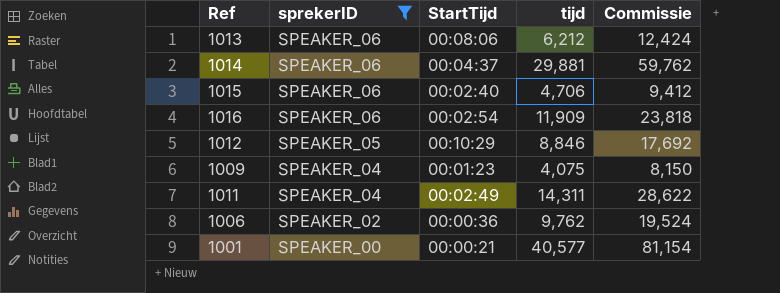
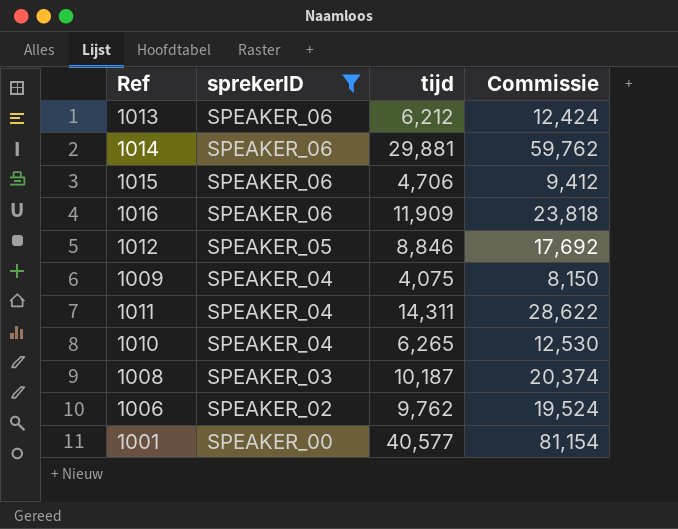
column StartTijd | position: 3 -> none
row 1010: none -> SPEAKER_04 | 6,265 | 12,530
row 1008: none -> SPEAKER_03 | 10,187 | 20,374

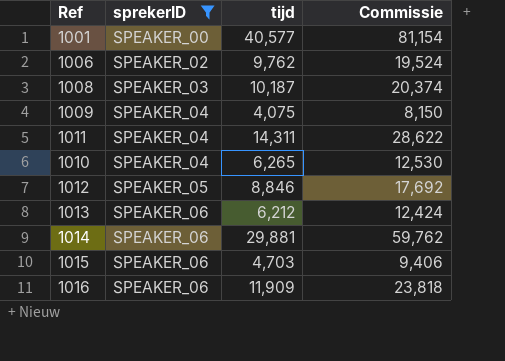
row order: sprekerID descending -> sprekerID ascending
1015 | tijd: 4,706 -> 4,703
1015 | Commissie: 9,412 -> 9,406

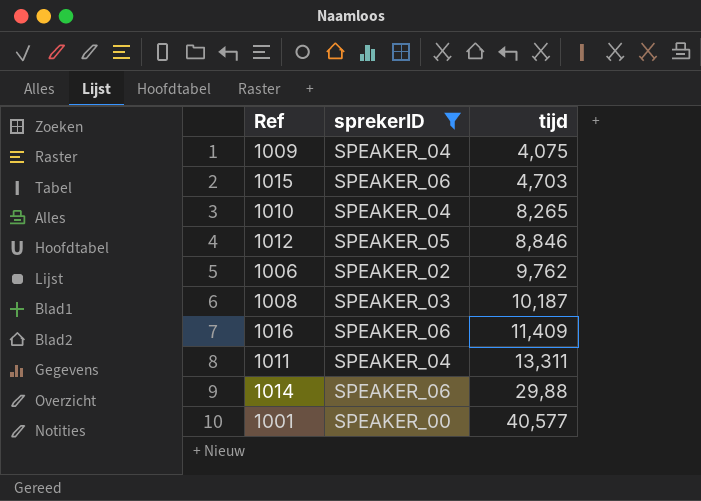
row order: sprekerID ascending -> tijd ascending
column Commissie | formula: [tijd] * 2 -> none
row 1013: SPEAKER_06 | 6,212 | 12,424 -> none
1010 | tijd: 6,265 -> 8,265
1016 | tijd: 11,909 -> 11,409
1011 | tijd: 14,311 -> 13,311
1014 | tijd: 29,881 -> 29,88

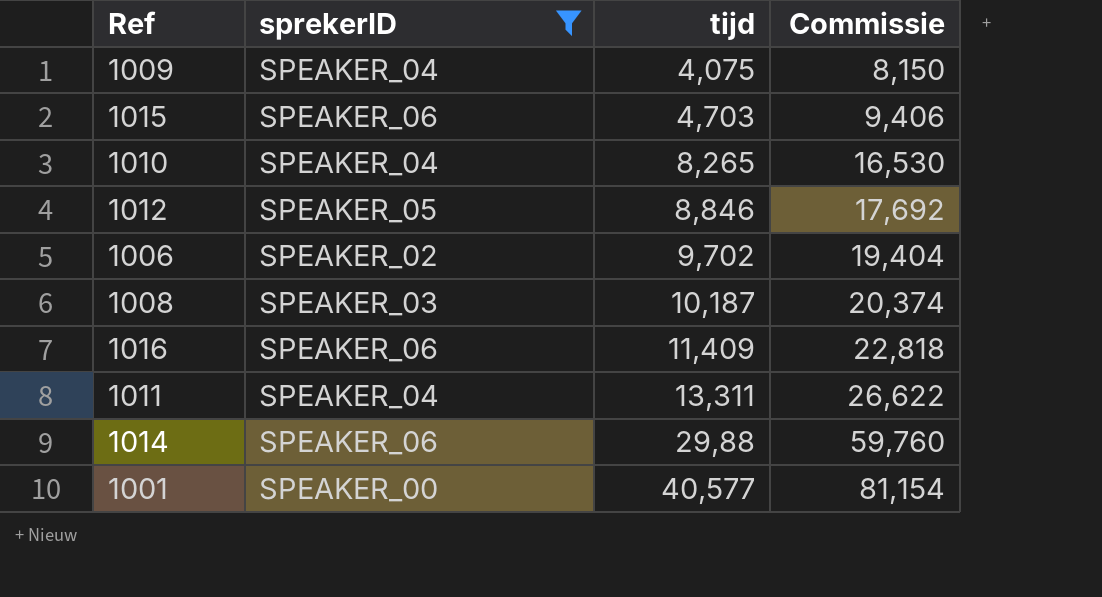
column Commissie | formula: none -> [tijd] * 2
1006 | tijd: 9,762 -> 9,702

